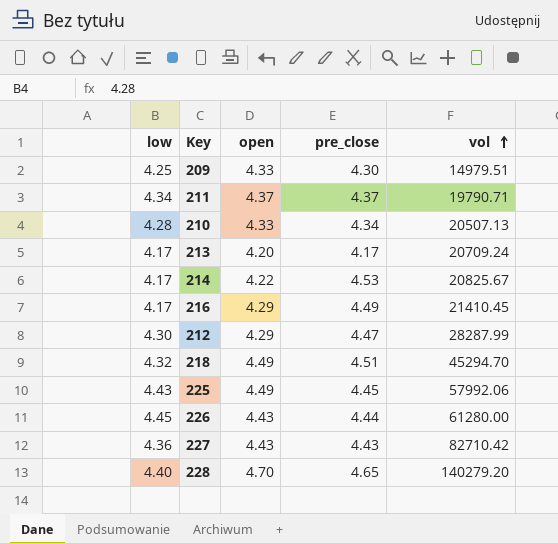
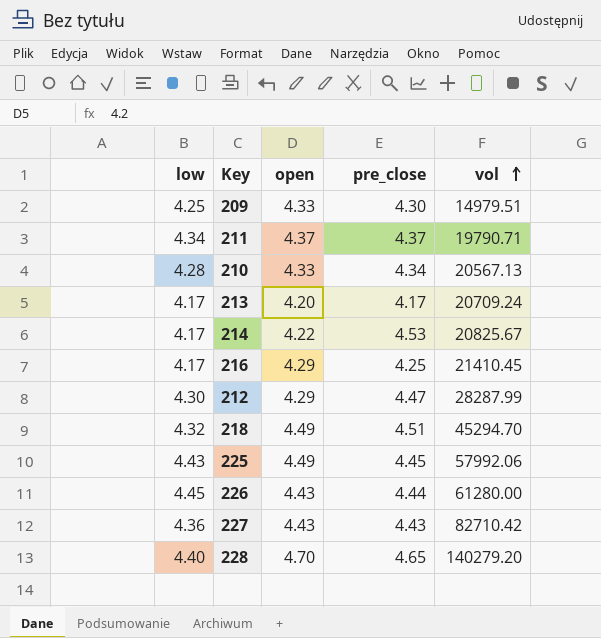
210 | vol: 20507.13 -> 20567.13
216 | pre_close: 4.49 -> 4.25

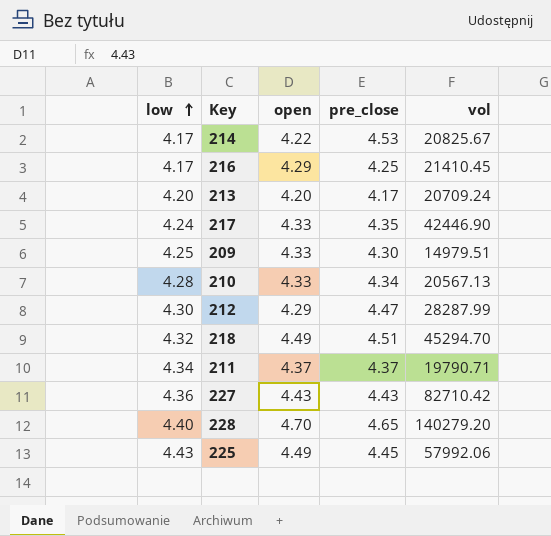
row order: vol ascending -> low ascending
row 226: 4.45 | 4.43 | 4.44 | 61280.00 -> none
213 | low: 4.17 -> 4.20
row 217: none -> 4.24 | 4.33 | 4.35 | 42446.90

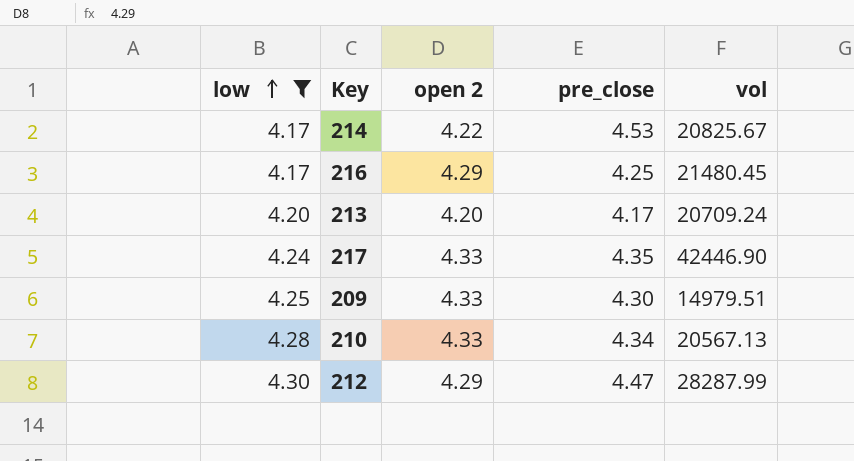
filter: none -> low <= 4.30
column name: open -> open 2
216 | vol: 21410.45 -> 21480.45

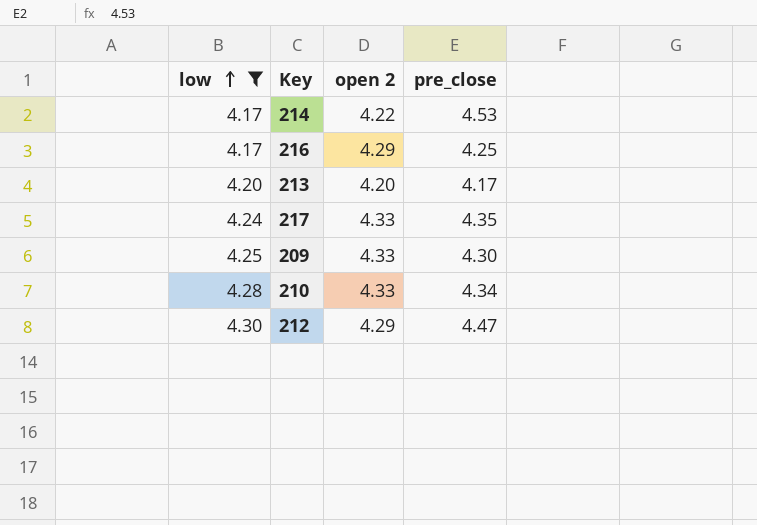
column vol | position: 5 -> none

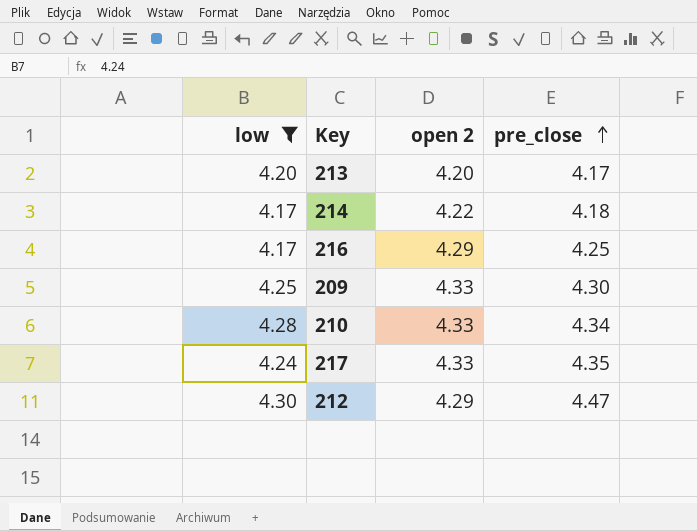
row order: low ascending -> pre_close ascending
214 | pre_close: 4.53 -> 4.18

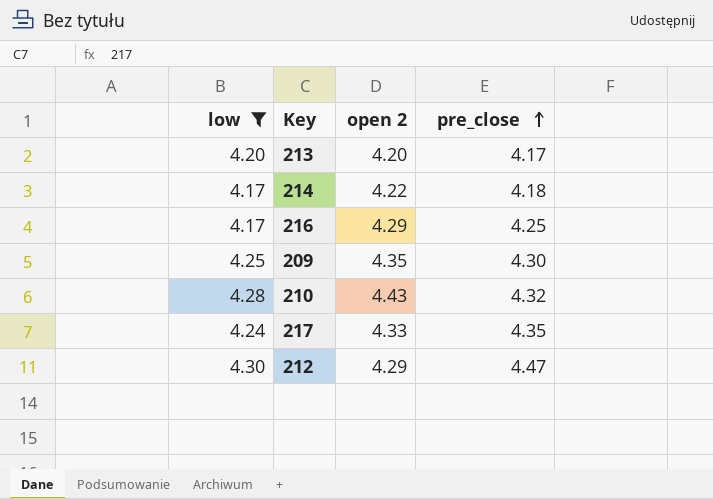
209 | open 2: 4.33 -> 4.35
210 | open 2: 4.33 -> 4.43
210 | pre_close: 4.34 -> 4.32

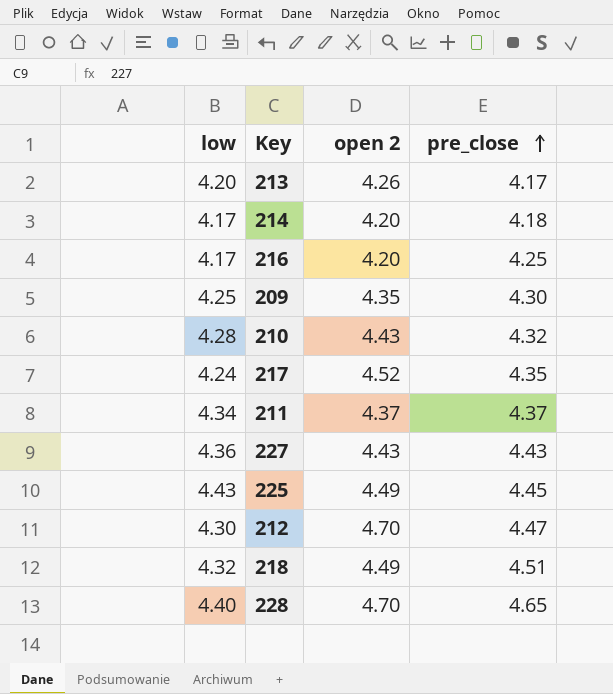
filter: low <= 4.30 -> none
213 | open 2: 4.20 -> 4.26
214 | open 2: 4.22 -> 4.20
216 | open 2: 4.29 -> 4.20
217 | open 2: 4.33 -> 4.52
212 | open 2: 4.29 -> 4.70

